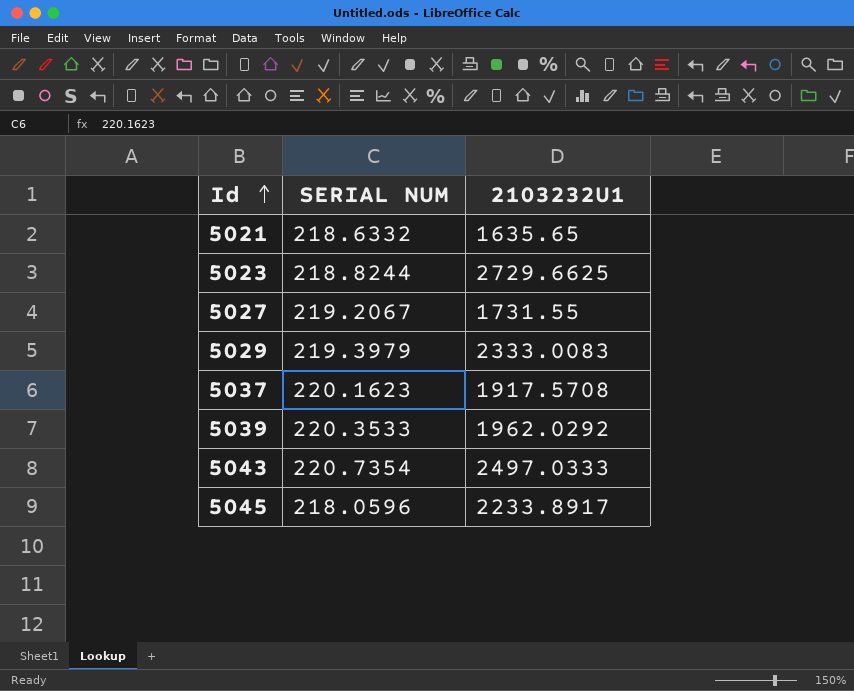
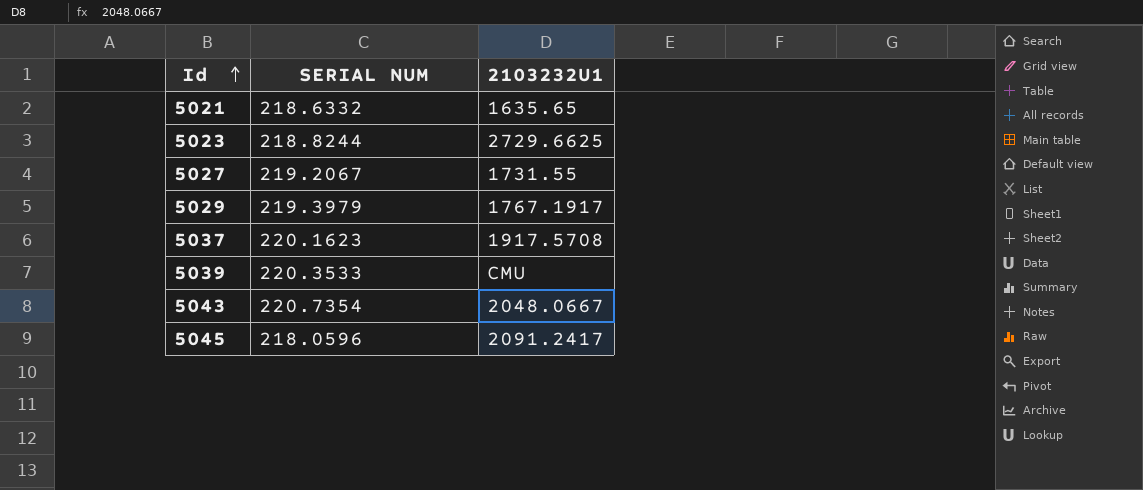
5029 | 2103232U1: 2333.0083 -> 1767.1917
5039 | 2103232U1: 1962.0292 -> CMU
5043 | 2103232U1: 2497.0333 -> 2048.0667
5045 | 2103232U1: 2233.8917 -> 2091.2417

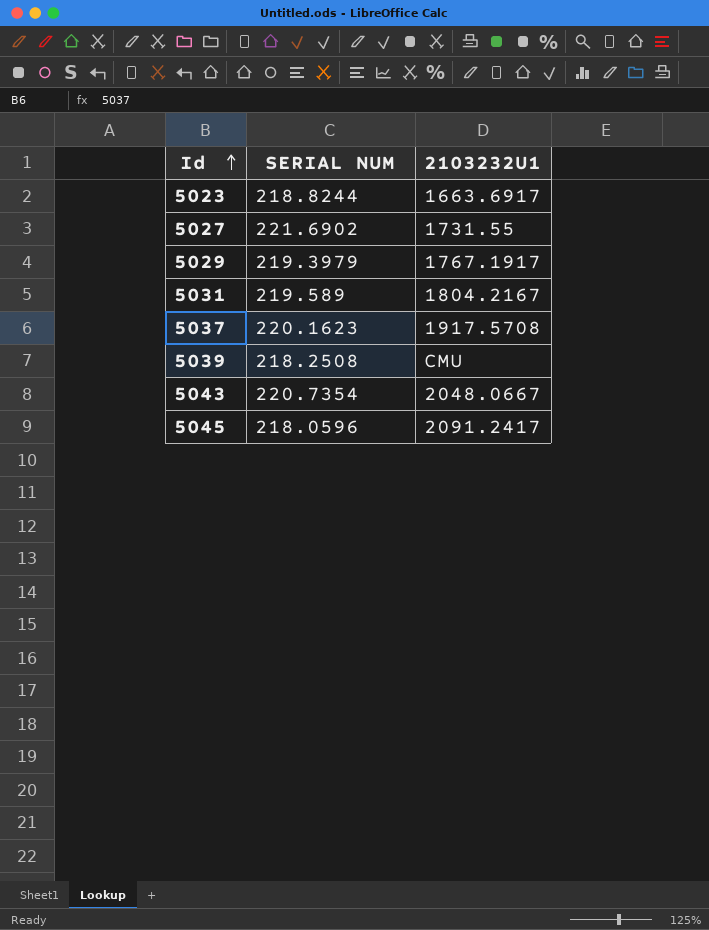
row 5021: 218.6332 | 1635.65 -> none
5023 | 2103232U1: 2729.6625 -> 1663.6917
5027 | SERIAL NUM: 219.2067 -> 221.6902
row 5031: none -> 219.589 | 1804.2167
5039 | SERIAL NUM: 220.3533 -> 218.2508

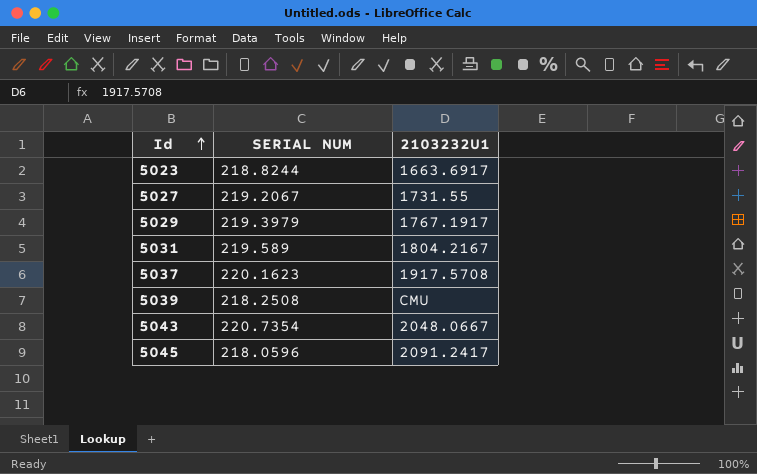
5027 | SERIAL NUM: 221.6902 -> 219.2067

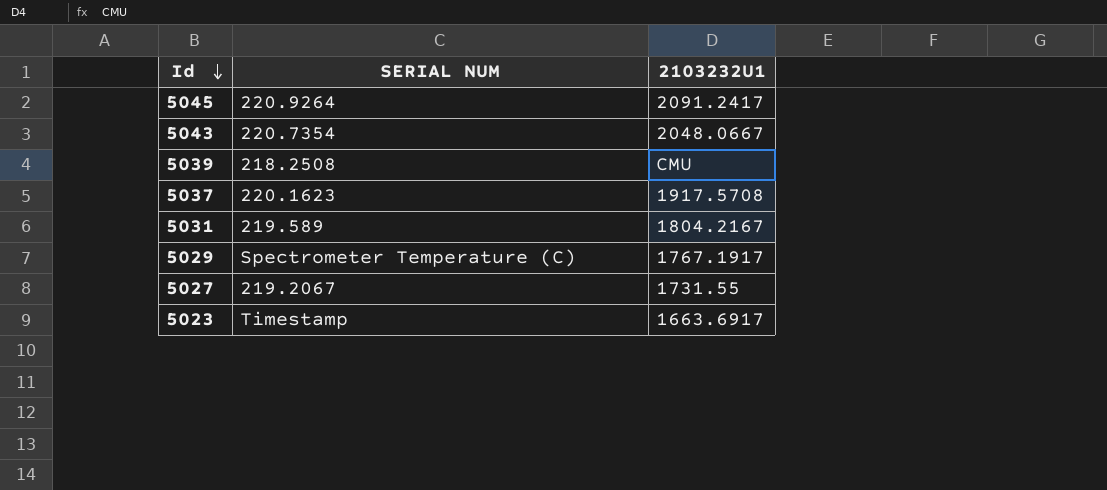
row order: Id ascending -> Id descending
5045 | SERIAL NUM: 218.0596 -> 220.9264
5029 | SERIAL NUM: 219.3979 -> Spectrometer Temperature (C)
5023 | SERIAL NUM: 218.8244 -> Timestamp

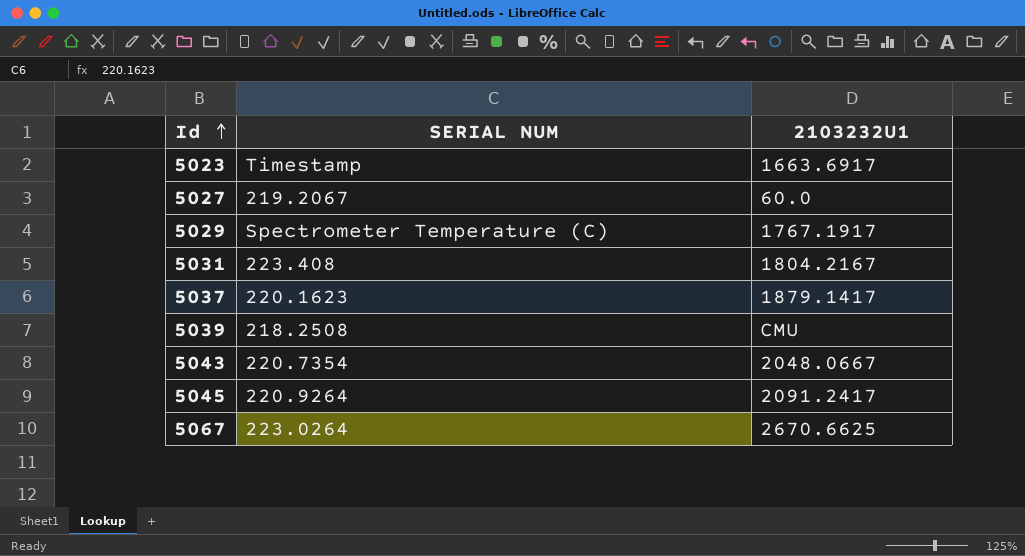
row order: Id descending -> Id ascending
5027 | 2103232U1: 1731.55 -> 60.0
5031 | SERIAL NUM: 219.589 -> 223.408
5037 | 2103232U1: 1917.5708 -> 1879.1417
row 5067: none -> 223.0264 | 2670.6625

